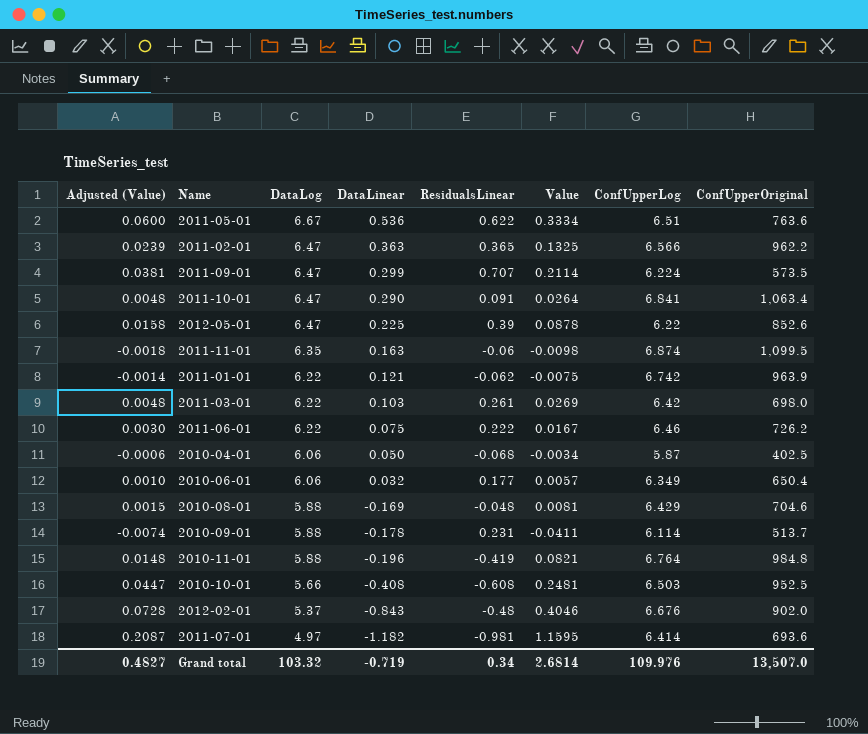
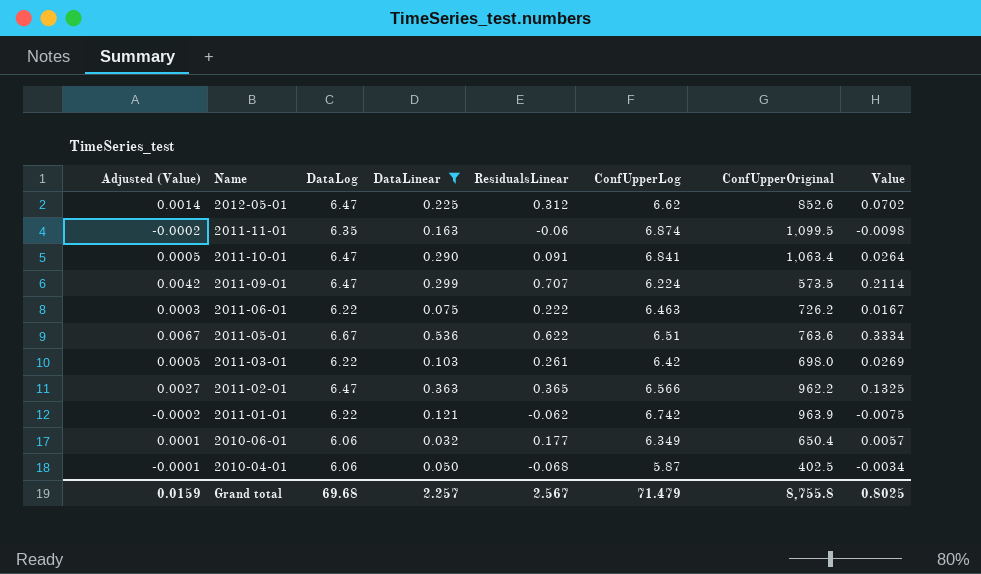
filter: none -> DataLinear >= 0.032
row order: DataLog descending -> Name descending
column Adjusted (Value) | formula: [Value] * 0.18 -> [Value] * 0.02
column Value | position: 6 -> 8
2012-05-01 | ResidualsLinear: 0.39 -> 0.312
2012-05-01 | ConfUpperLog: 6.22 -> 6.62
2012-05-01 | Value: 0.0878 -> 0.0702
2011-06-01 | ConfUpperLog: 6.46 -> 6.463
Grand total | Adjusted (Value): 0.4827 -> 0.0159
Grand total | DataLog: 103.32 -> 69.68
Grand total | DataLinear: -0.719 -> 2.257
Grand total | ResidualsLinear: 0.34 -> 2.567
Grand total | ConfUpperLog: 109.976 -> 71.479
Grand total | ConfUpperOriginal: 13,507.0 -> 8,755.8
Grand total | Value: 2.6814 -> 0.8025

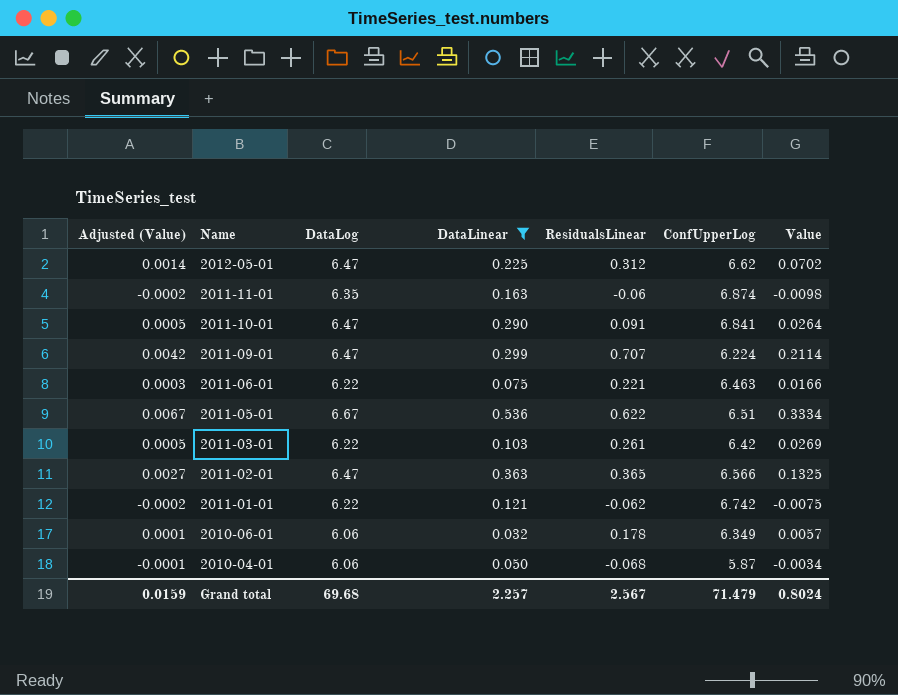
column ConfUpperOriginal | position: 7 -> none
2011-06-01 | ResidualsLinear: 0.222 -> 0.221
2011-06-01 | Value: 0.0167 -> 0.0166
2010-06-01 | ResidualsLinear: 0.177 -> 0.178
Grand total | Value: 0.8025 -> 0.8024

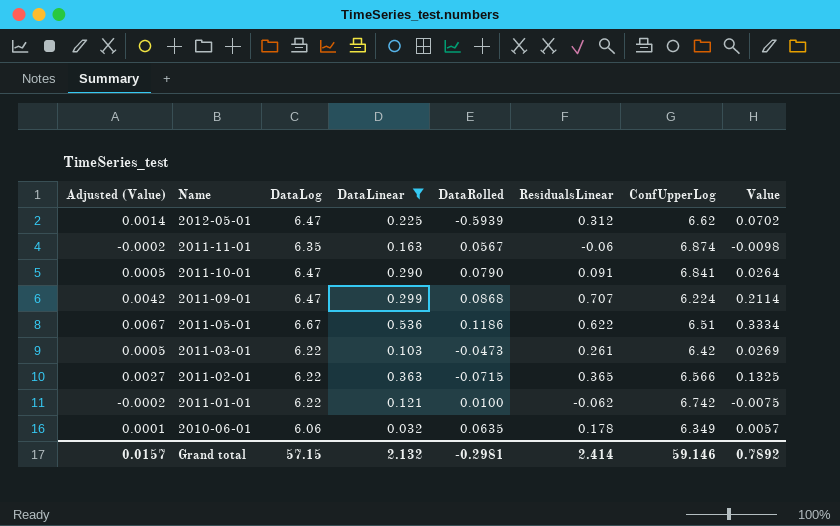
column DataRolled | position: none -> 5
row 2011-06-01: 0.0003 | 6.22 | 0.075 | 0.221 | 6.463 | 0.0166 -> none
row 2010-04-01: -0.0001 | 6.06 | 0.050 | -0.068 | 5.87 | -0.0034 -> none
2011-02-01 | DataLog: 6.47 -> 6.22
Grand total | Adjusted (Value): 0.0159 -> 0.0157
Grand total | DataLog: 69.68 -> 57.15
Grand total | DataLinear: 2.257 -> 2.132
Grand total | ResidualsLinear: 2.567 -> 2.414
Grand total | ConfUpperLog: 71.479 -> 59.146
Grand total | Value: 0.8024 -> 0.7892

